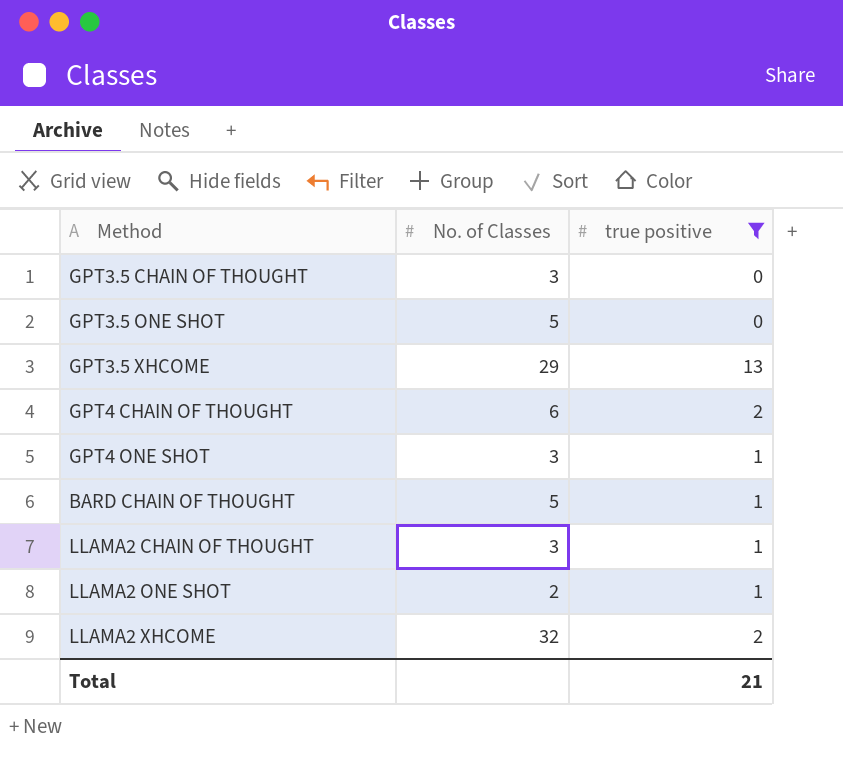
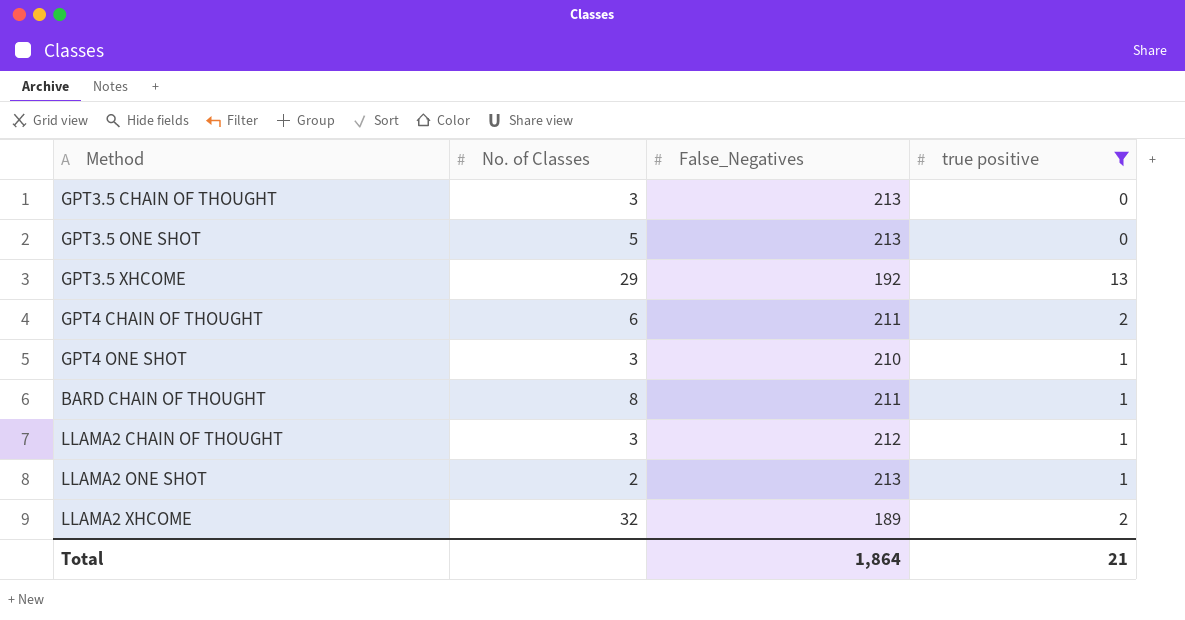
column False_Negatives | position: none -> 3
BARD CHAIN OF THOUGHT | No. of Classes: 5 -> 8

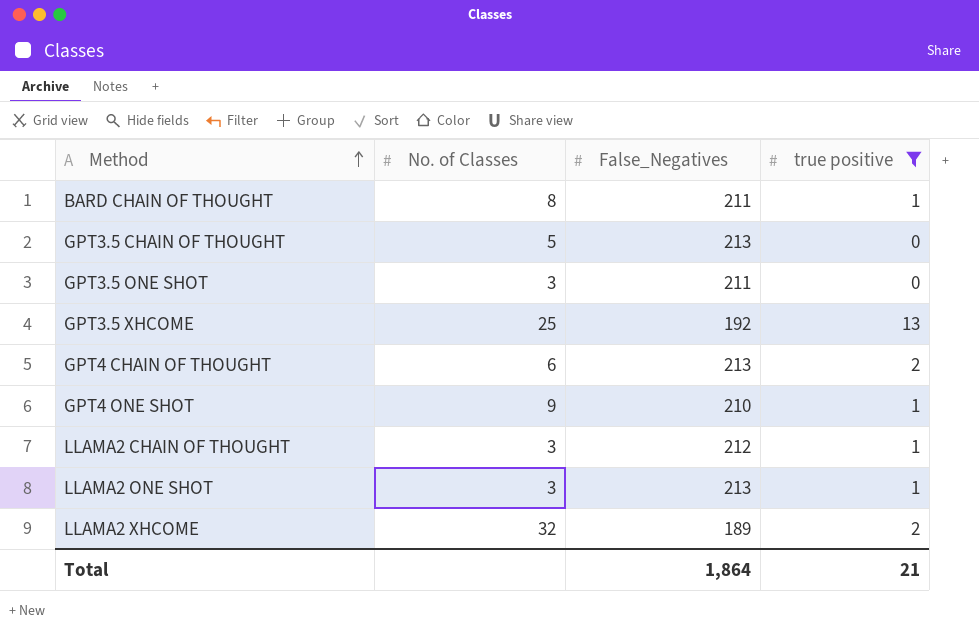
row order: none -> Method ascending
GPT3.5 CHAIN OF THOUGHT | No. of Classes: 3 -> 5
GPT3.5 ONE SHOT | No. of Classes: 5 -> 3
GPT3.5 ONE SHOT | False_Negatives: 213 -> 211
GPT3.5 XHCOME | No. of Classes: 29 -> 25
GPT4 CHAIN OF THOUGHT | False_Negatives: 211 -> 213
GPT4 ONE SHOT | No. of Classes: 3 -> 9
LLAMA2 ONE SHOT | No. of Classes: 2 -> 3

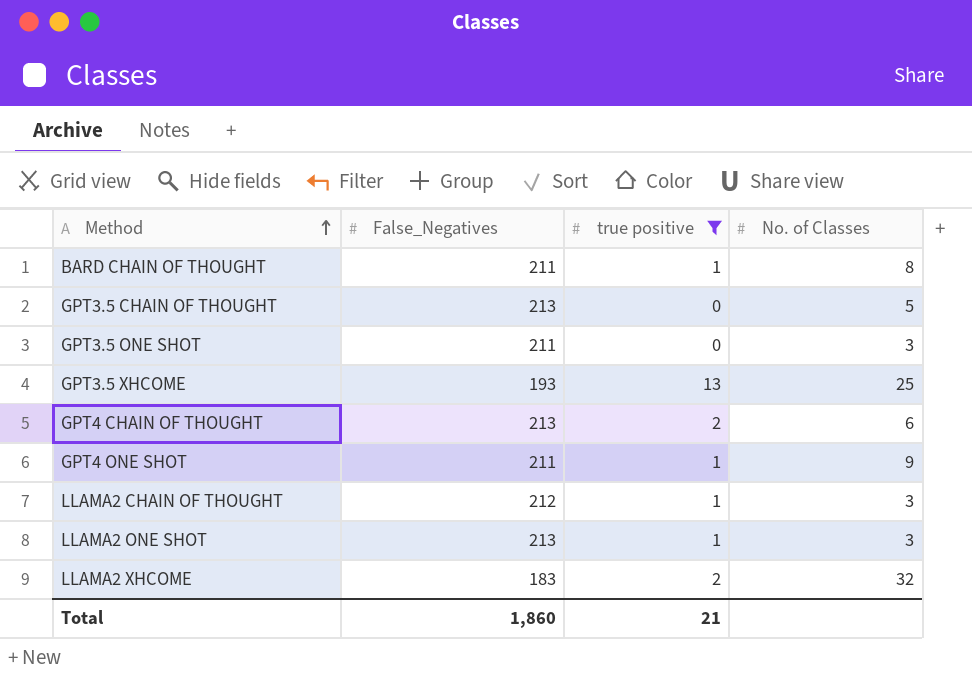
column No. of Classes | position: 2 -> 4
GPT3.5 XHCOME | False_Negatives: 192 -> 193
GPT4 ONE SHOT | False_Negatives: 210 -> 211
LLAMA2 XHCOME | False_Negatives: 189 -> 183
Total | False_Negatives: 1,864 -> 1,860

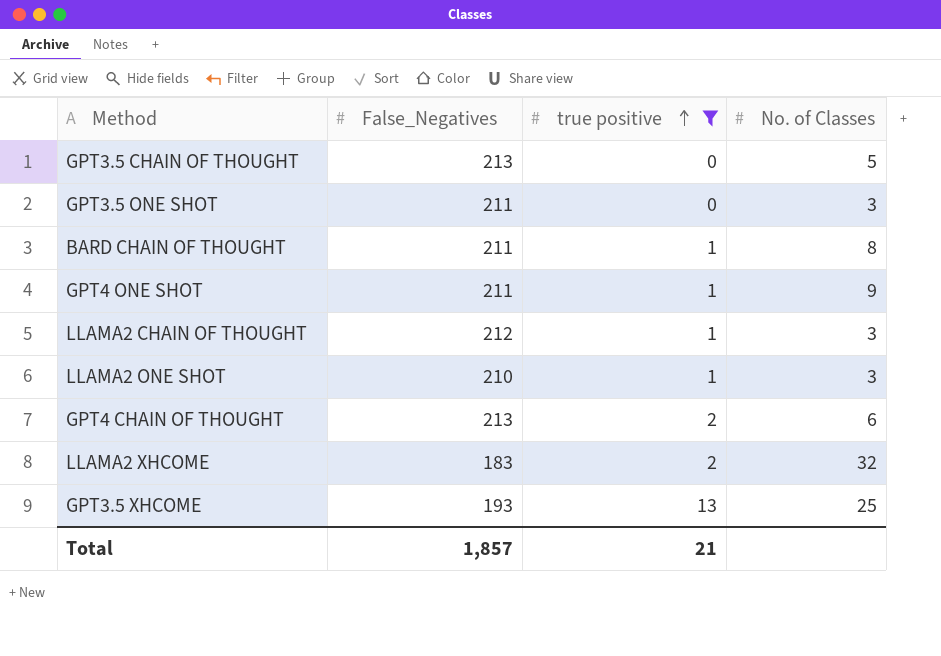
row order: Method ascending -> true positive ascending
LLAMA2 ONE SHOT | False_Negatives: 213 -> 210
Total | False_Negatives: 1,860 -> 1,857

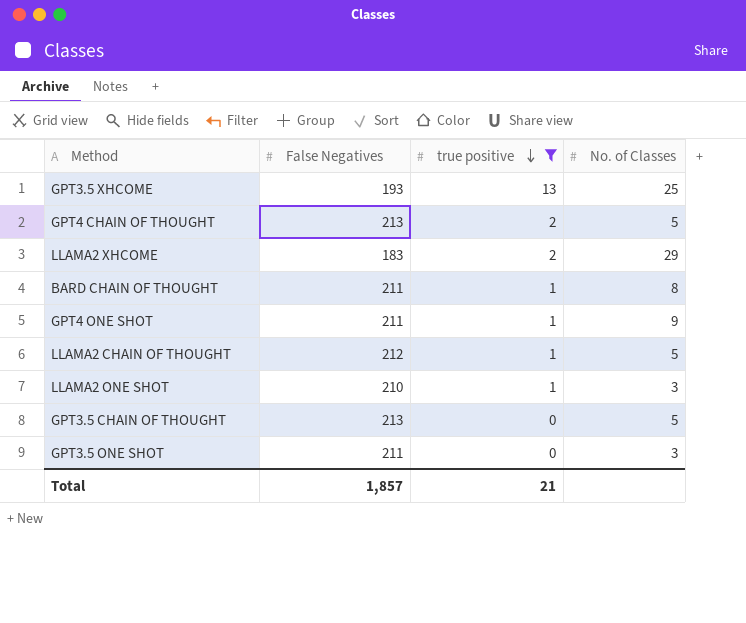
row order: true positive ascending -> true positive descending
column name: False_Negatives -> False Negatives
GPT4 CHAIN OF THOUGHT | No. of Classes: 6 -> 5
LLAMA2 XHCOME | No. of Classes: 32 -> 29
LLAMA2 CHAIN OF THOUGHT | No. of Classes: 3 -> 5

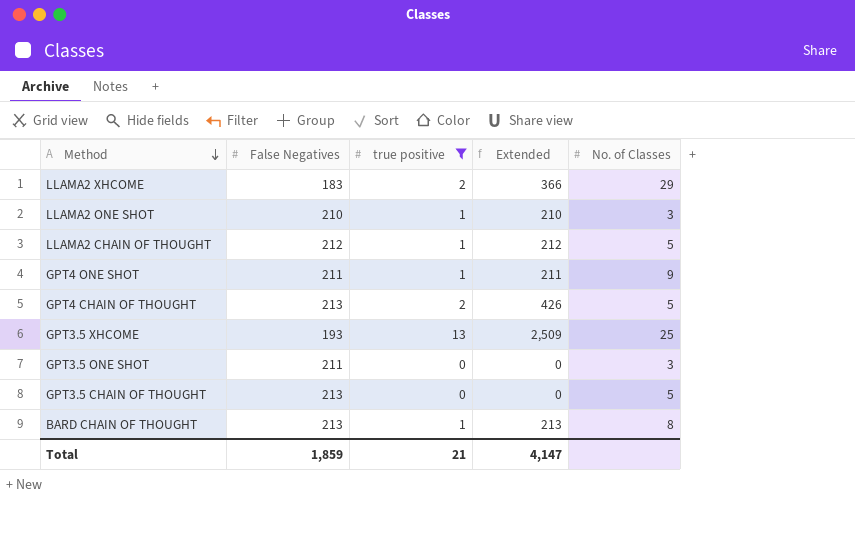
row order: true positive descending -> Method descending
column Extended | formula: none -> [False Negatives] * [true positive]
BARD CHAIN OF THOUGHT | False Negatives: 211 -> 213
Total | False Negatives: 1,857 -> 1,859

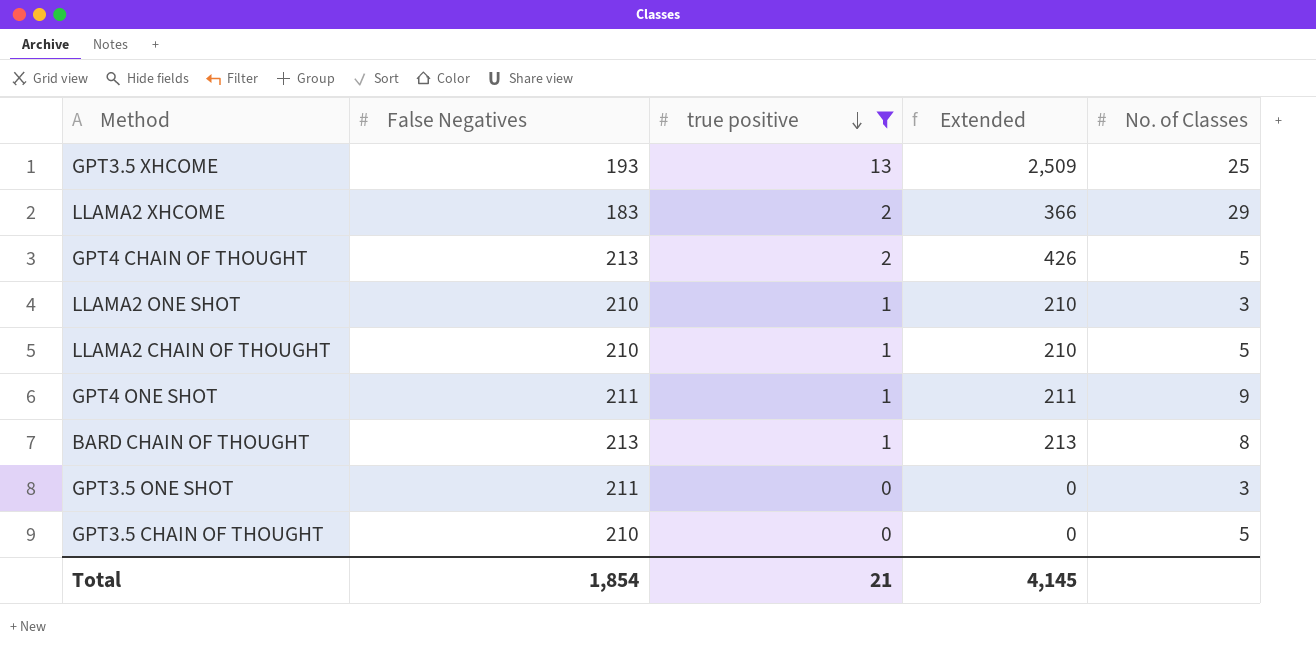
row order: Method descending -> true positive descending
LLAMA2 CHAIN OF THOUGHT | False Negatives: 212 -> 210
LLAMA2 CHAIN OF THOUGHT | Extended: 212 -> 210
GPT3.5 CHAIN OF THOUGHT | False Negatives: 213 -> 210
Total | False Negatives: 1,859 -> 1,854
Total | Extended: 4,147 -> 4,145

